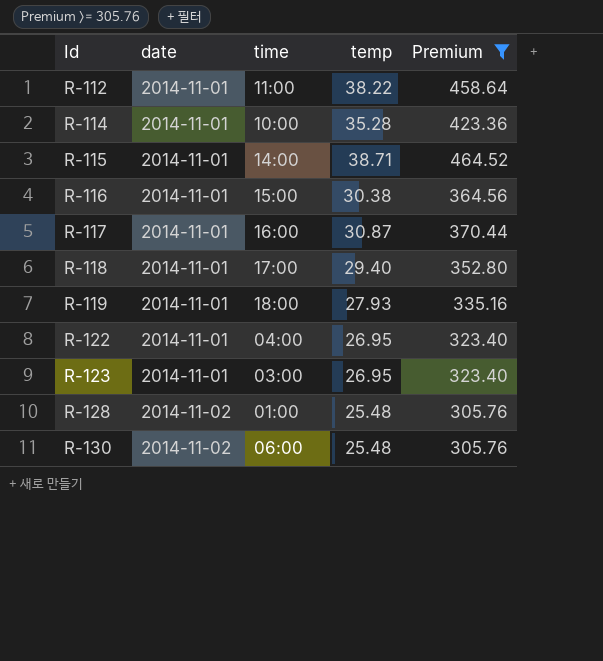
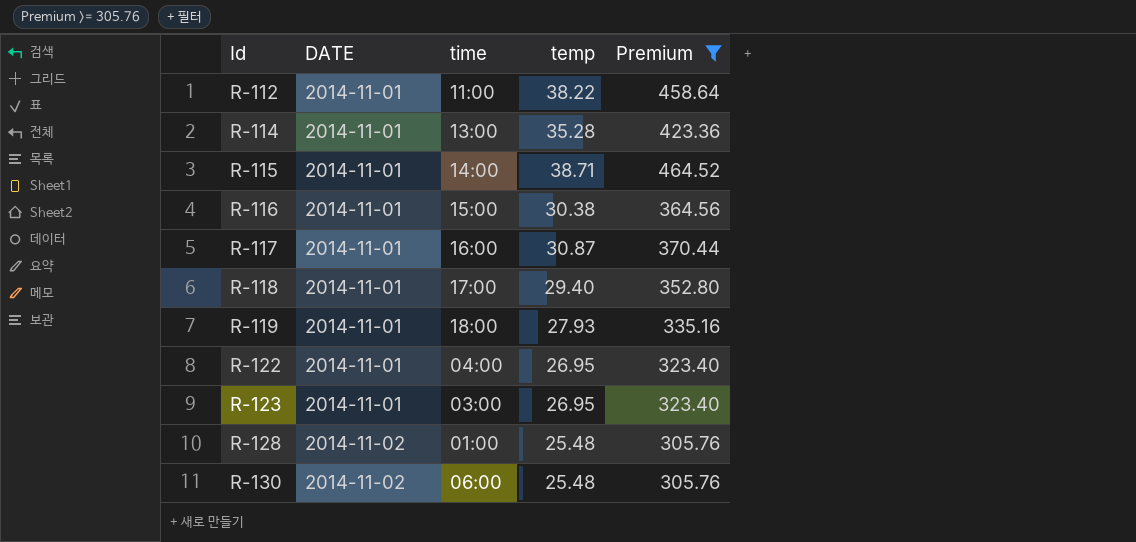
column name: date -> DATE
R-114 | time: 10:00 -> 13:00

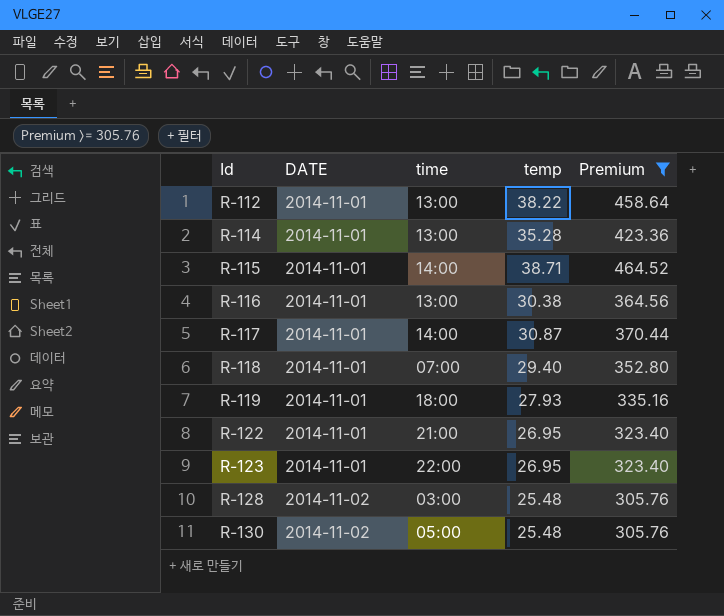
R-112 | time: 11:00 -> 13:00
R-116 | time: 15:00 -> 13:00
R-117 | time: 16:00 -> 14:00
R-118 | time: 17:00 -> 07:00
R-122 | time: 04:00 -> 21:00
R-123 | time: 03:00 -> 22:00
R-128 | time: 01:00 -> 03:00
R-130 | time: 06:00 -> 05:00

